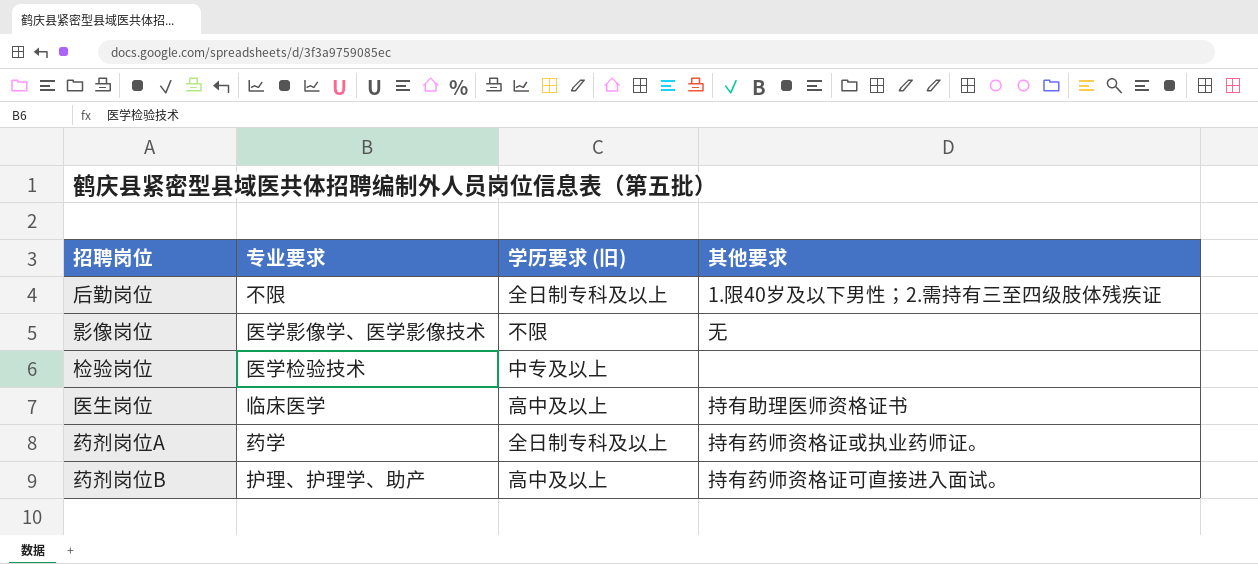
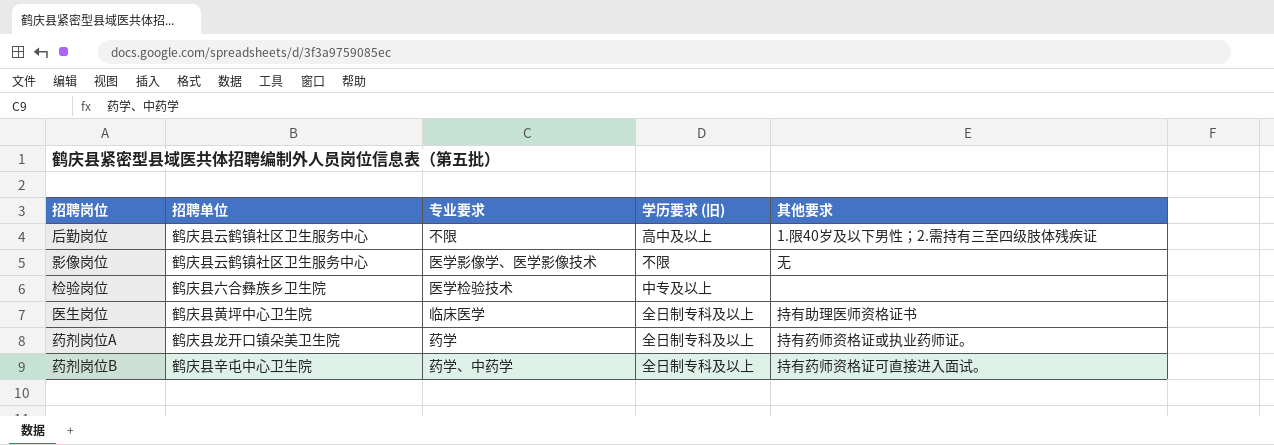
column 招聘单位 | position: none -> 2
后勤岗位 | 学历要求 (旧): 全日制专科及以上 -> 高中及以上
医生岗位 | 学历要求 (旧): 高中及以上 -> 全日制专科及以上
药剂岗位B | 专业要求: 护理、护理学、助产 -> 药学、中药学
药剂岗位B | 学历要求 (旧): 高中及以上 -> 全日制专科及以上

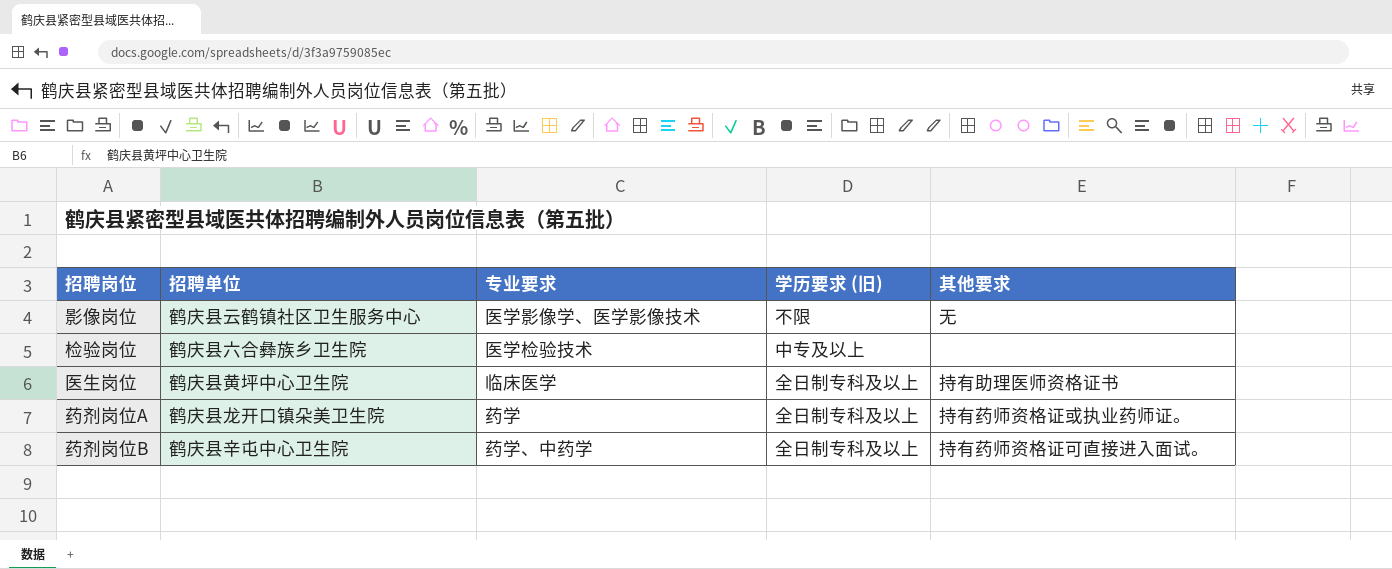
row 后勤岗位: 鹤庆县云鹤镇社区卫生服务中心 | 不限 | 高中及以上 | 1.限40岁及以下男性；2.需持有三至四级肢体残疾证 -> none

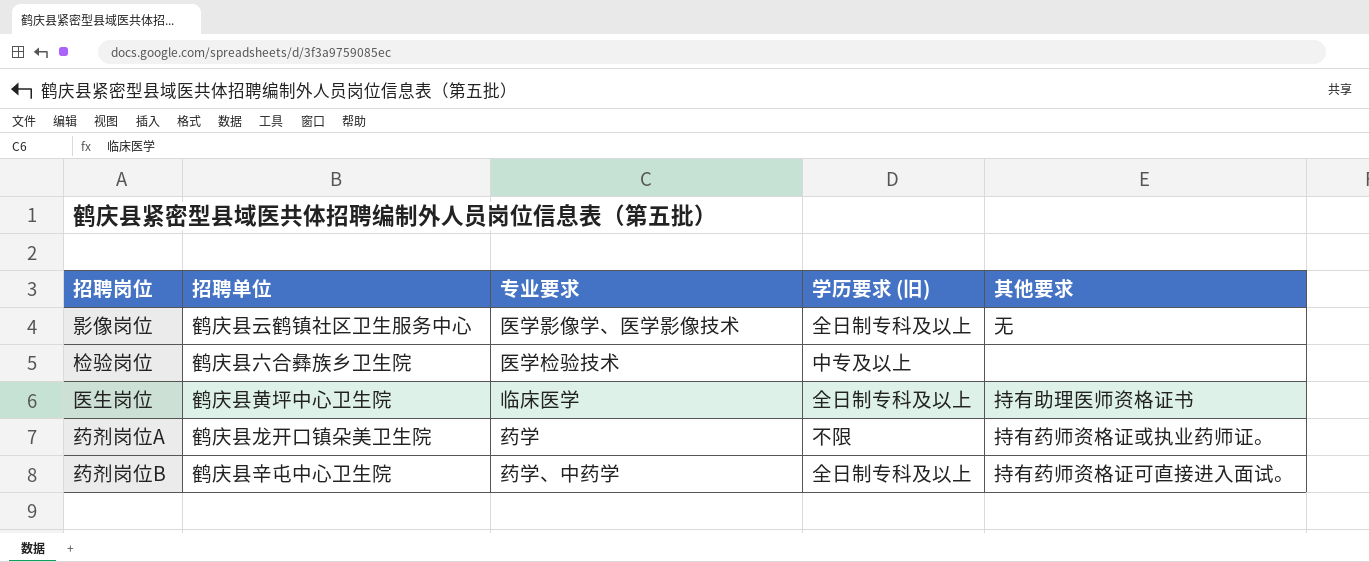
影像岗位 | 学历要求 (旧): 不限 -> 全日制专科及以上
药剂岗位A | 学历要求 (旧): 全日制专科及以上 -> 不限

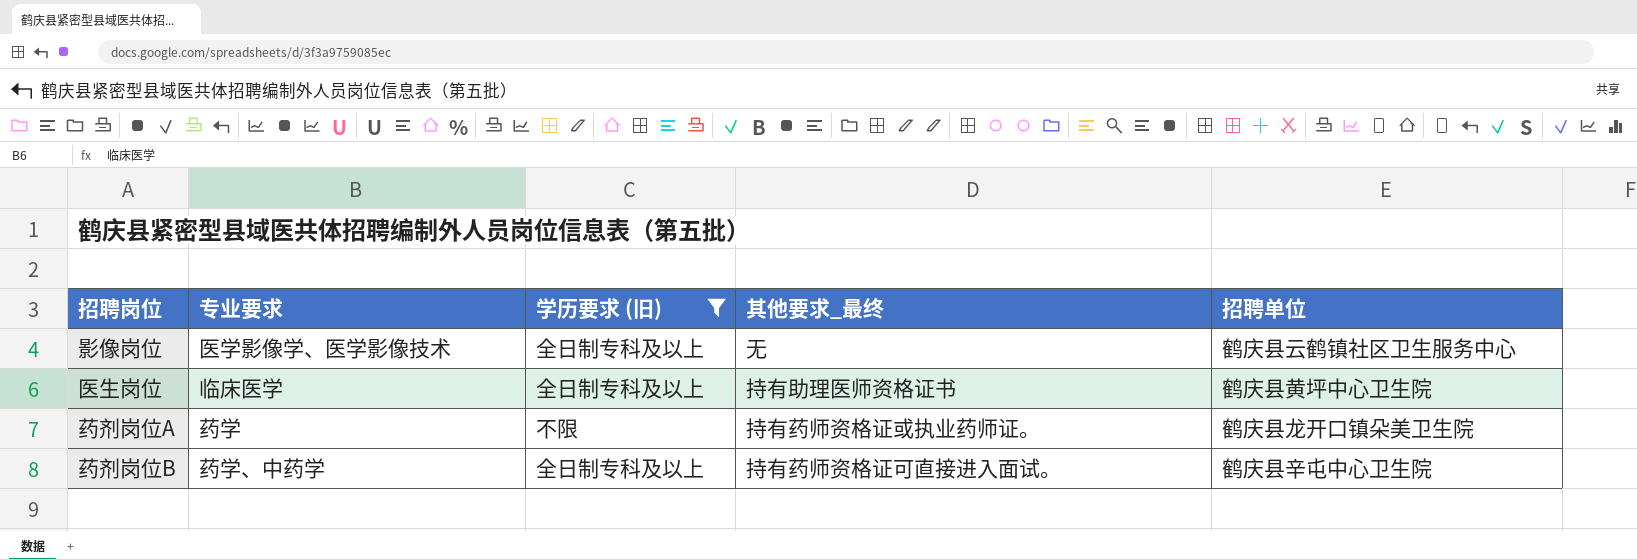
filter: none -> 学历要求 (旧) != 中专及以上
column name: 其他要求 -> 其他要求_最终
column 招聘单位 | position: 2 -> 5

